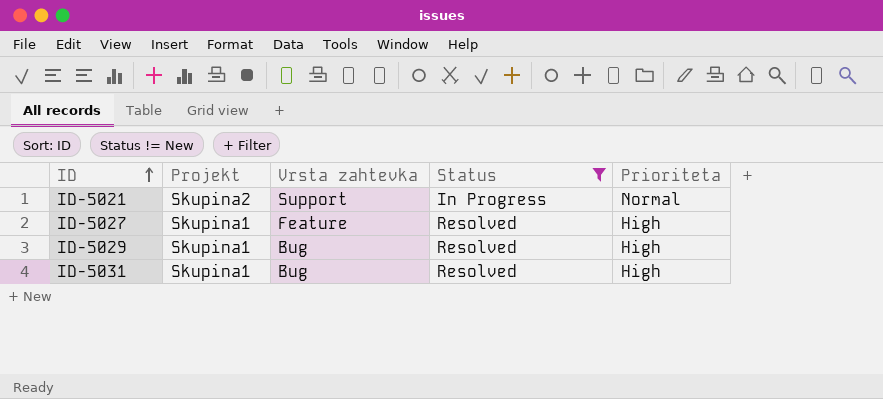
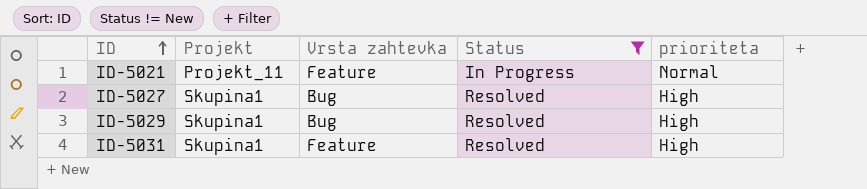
column name: Prioriteta -> prioriteta
ID-5021 | Projekt: Skupina2 -> Projekt_11
ID-5021 | Vrsta zahtevka: Support -> Feature
ID-5027 | Vrsta zahtevka: Feature -> Bug
ID-5031 | Vrsta zahtevka: Bug -> Feature

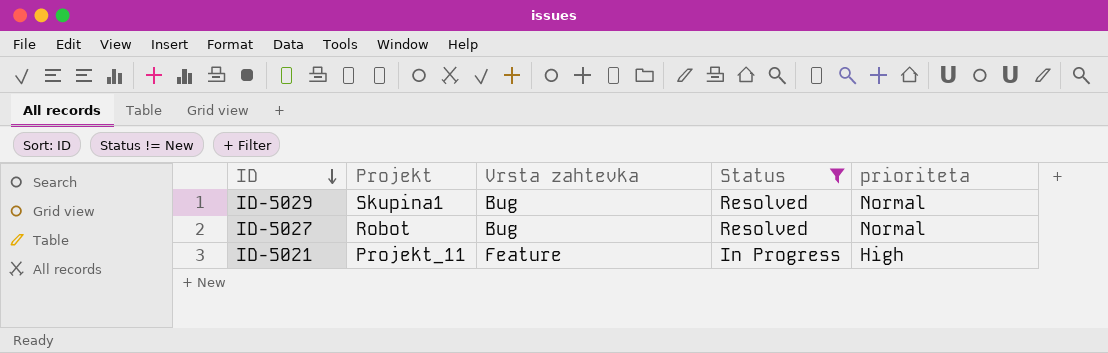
row order: ID ascending -> ID descending
row ID-5031: Skupina1 | Feature | Resolved | High -> none
ID-5029 | prioriteta: High -> Normal
ID-5027 | Projekt: Skupina1 -> Robot
ID-5027 | prioriteta: High -> Normal
ID-5021 | prioriteta: Normal -> High

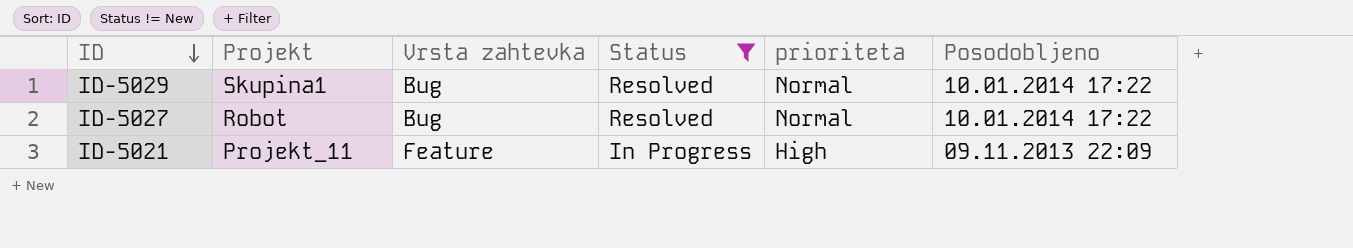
column Posodobljeno | position: none -> 6

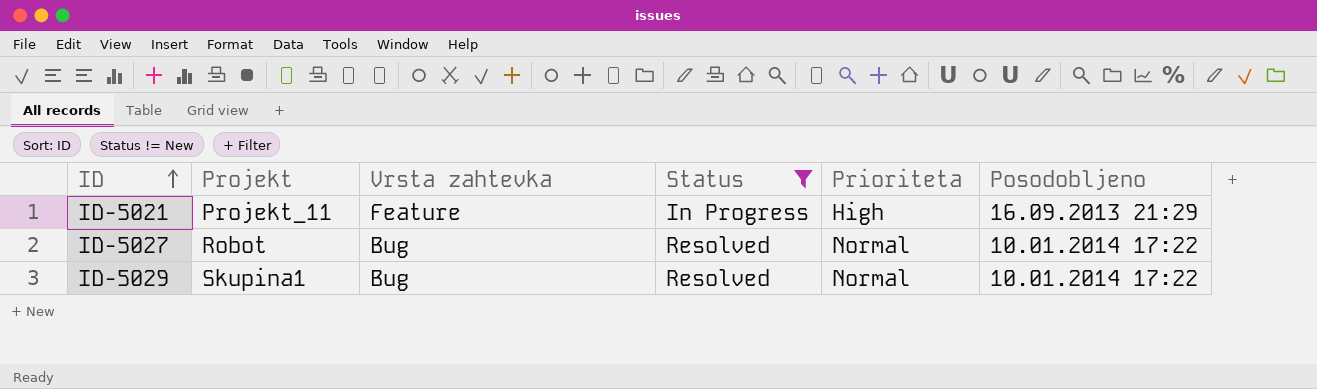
row order: ID descending -> ID ascending
column name: prioriteta -> Prioriteta
ID-5021 | Posodobljeno: 09.11.2013 22:09 -> 16.09.2013 21:29

